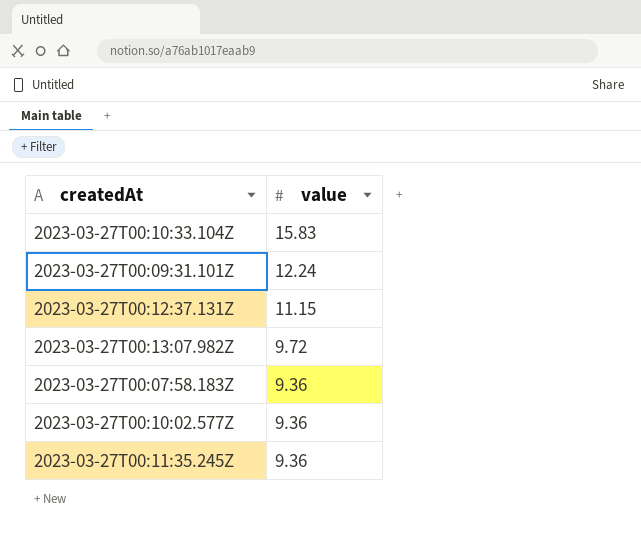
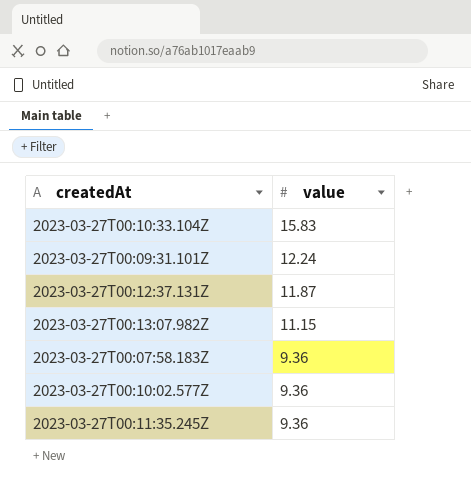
2023-03-27T00:12:37.131Z | value: 11.15 -> 11.87
2023-03-27T00:13:07.982Z | value: 9.72 -> 11.15

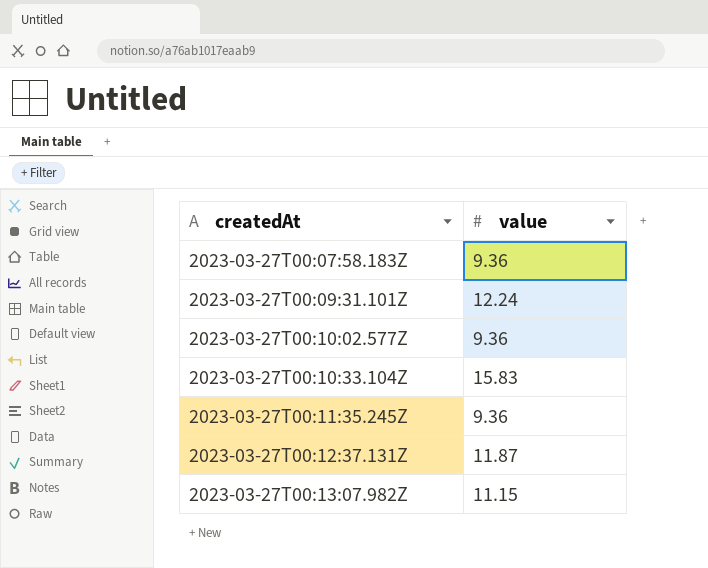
row order: value descending -> createdAt ascending

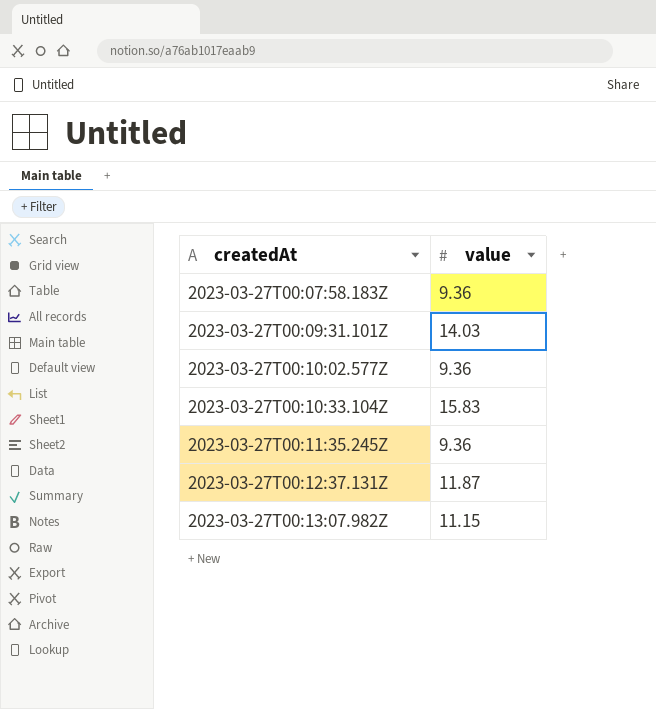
2023-03-27T00:09:31.101Z | value: 12.24 -> 14.03

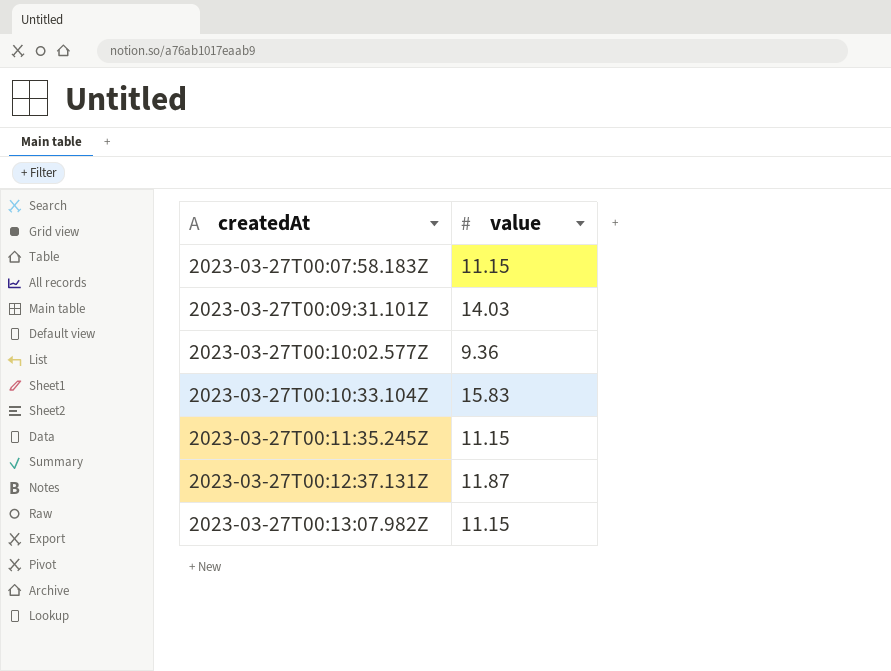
2023-03-27T00:07:58.183Z | value: 9.36 -> 11.15
2023-03-27T00:11:35.245Z | value: 9.36 -> 11.15

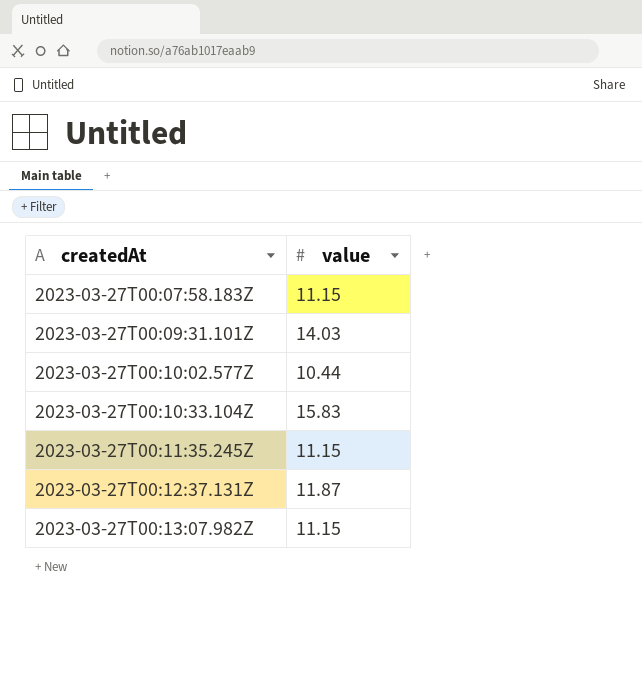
2023-03-27T00:10:02.577Z | value: 9.36 -> 10.44

